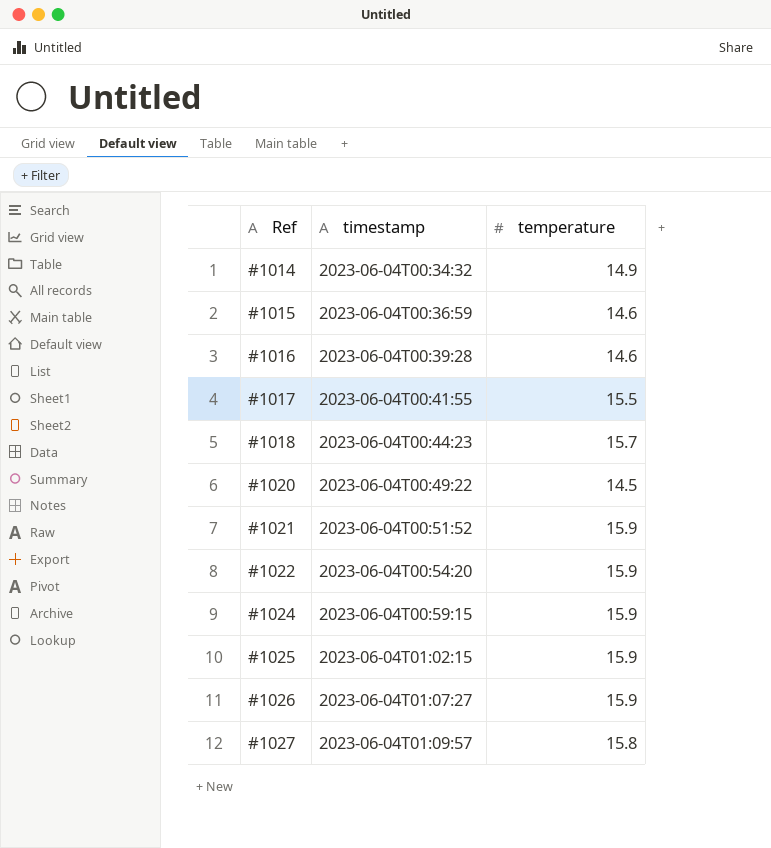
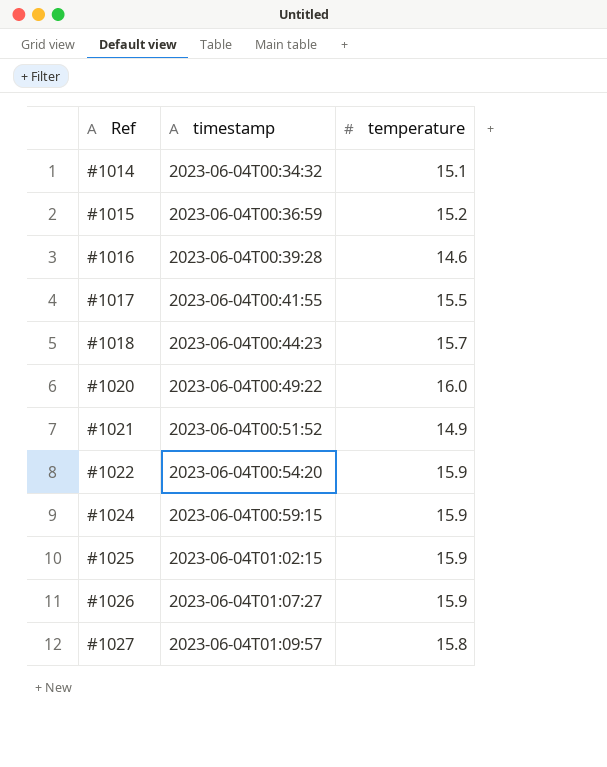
#1014 | temperature: 14.9 -> 15.1
#1015 | temperature: 14.6 -> 15.2
#1020 | temperature: 14.5 -> 16.0
#1021 | temperature: 15.9 -> 14.9

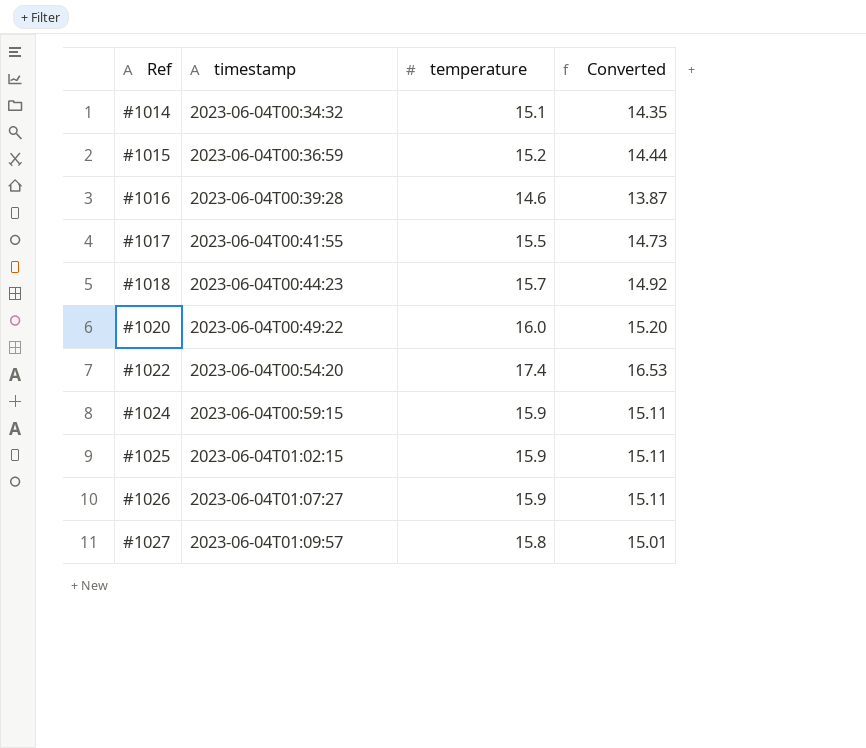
column Converted | formula: none -> [temperature] * 0.95
row #1021: 2023-06-04T00:51:52 | 14.9 -> none
#1022 | temperature: 15.9 -> 17.4

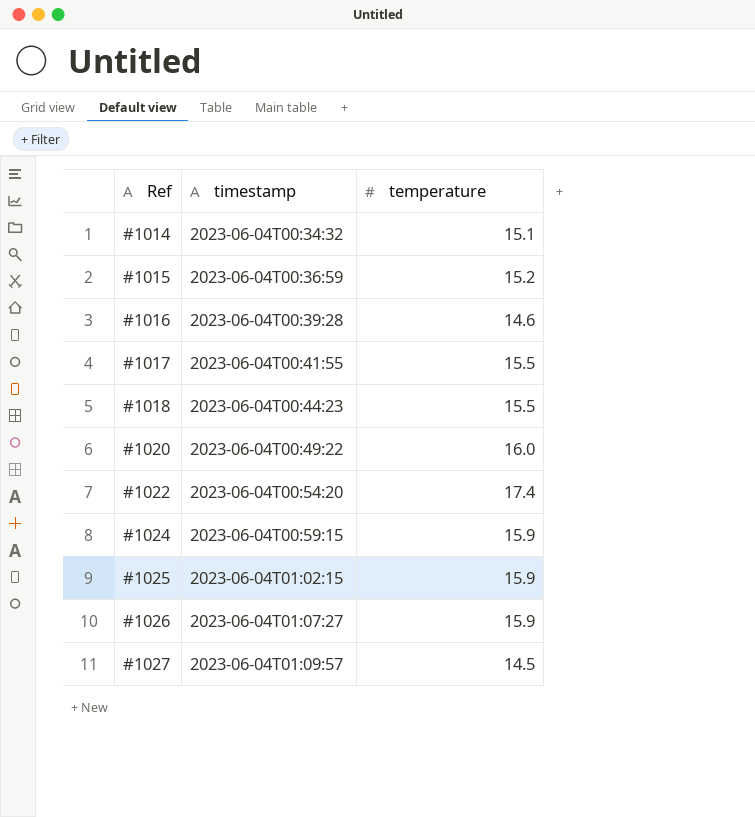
column Converted | formula: [temperature] * 0.95 -> none
#1018 | temperature: 15.7 -> 15.5
#1027 | temperature: 15.8 -> 14.5

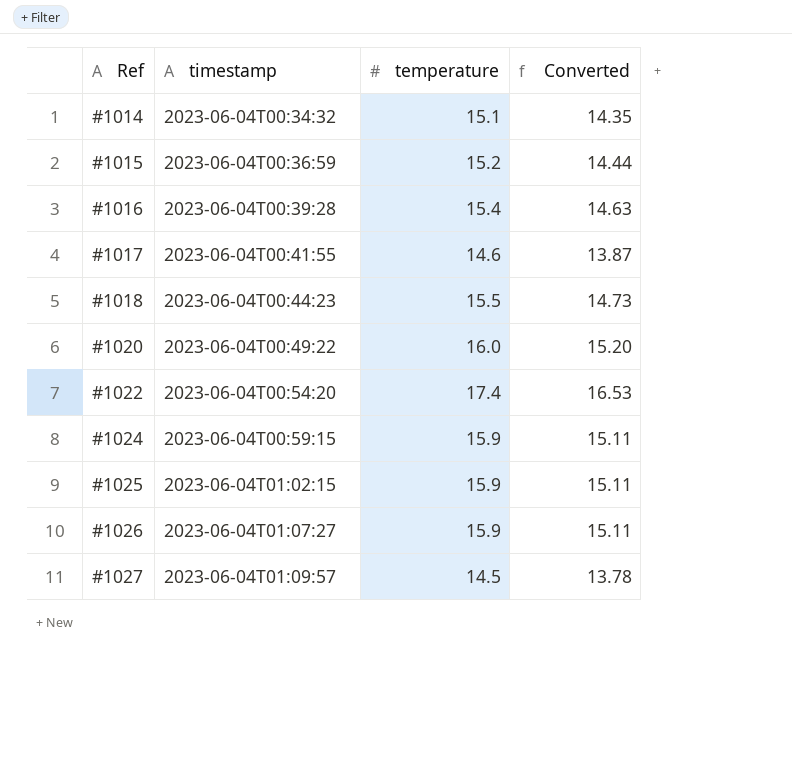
column Converted | formula: none -> [temperature] * 0.95
#1016 | temperature: 14.6 -> 15.4
#1017 | temperature: 15.5 -> 14.6

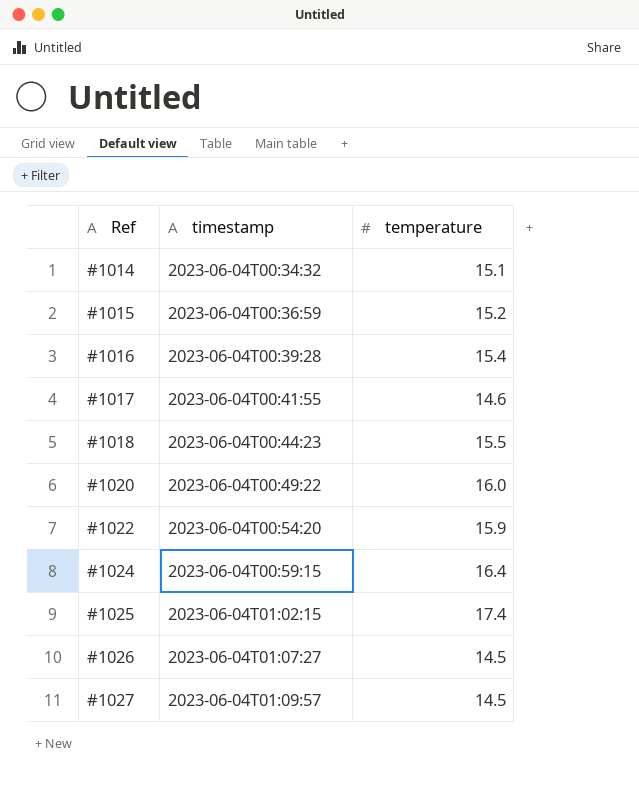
column Converted | formula: [temperature] * 0.95 -> none
#1022 | temperature: 17.4 -> 15.9
#1024 | temperature: 15.9 -> 16.4
#1025 | temperature: 15.9 -> 17.4
#1026 | temperature: 15.9 -> 14.5

